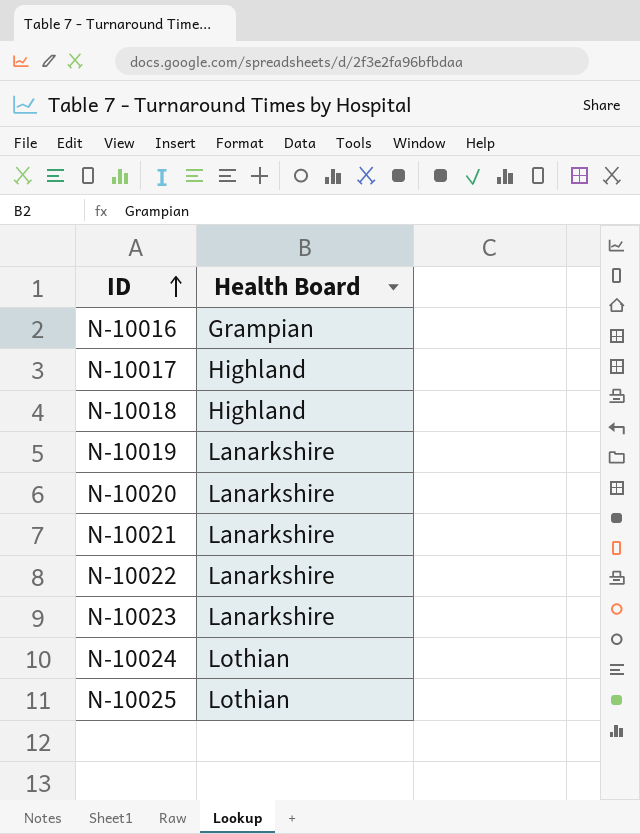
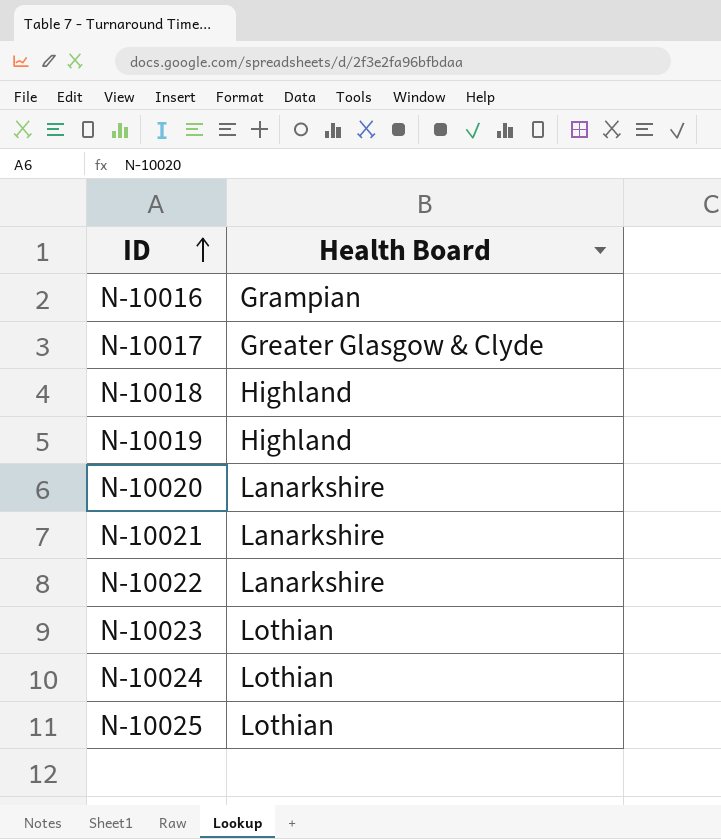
N-10017 | Health Board: Highland -> Greater Glasgow & Clyde
N-10019 | Health Board: Lanarkshire -> Highland
N-10023 | Health Board: Lanarkshire -> Lothian

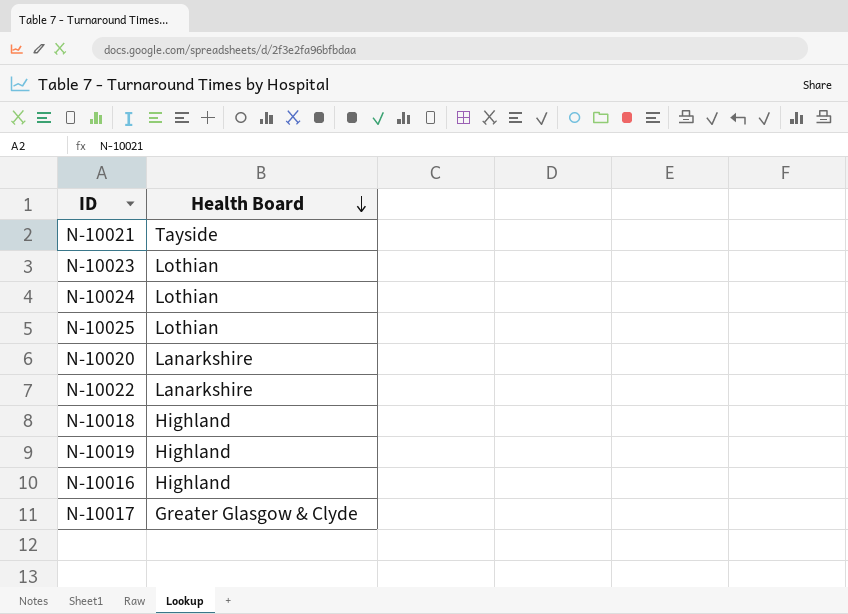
row order: ID ascending -> Health Board descending
N-10021 | Health Board: Lanarkshire -> Tayside
N-10016 | Health Board: Grampian -> Highland

